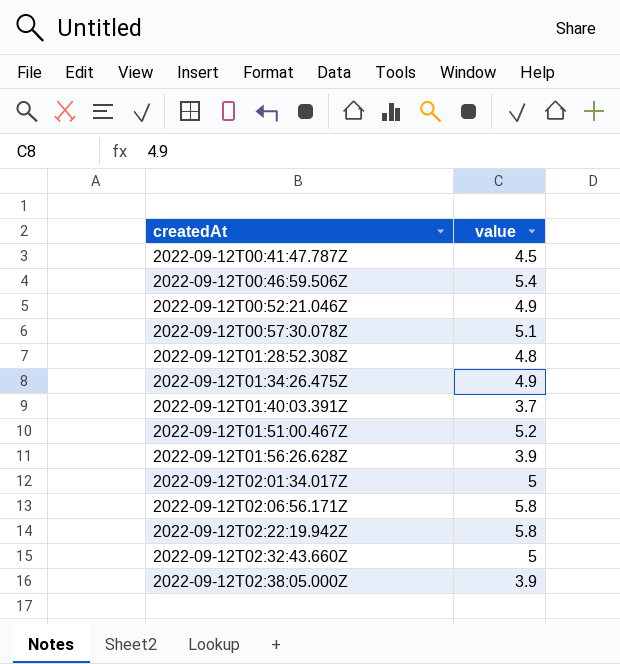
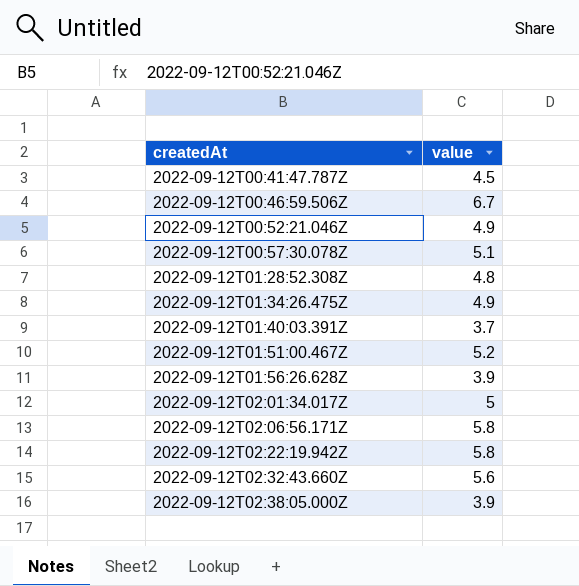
2022-09-12T00:46:59.506Z | value: 5.4 -> 6.7
2022-09-12T02:32:43.660Z | value: 5 -> 5.6

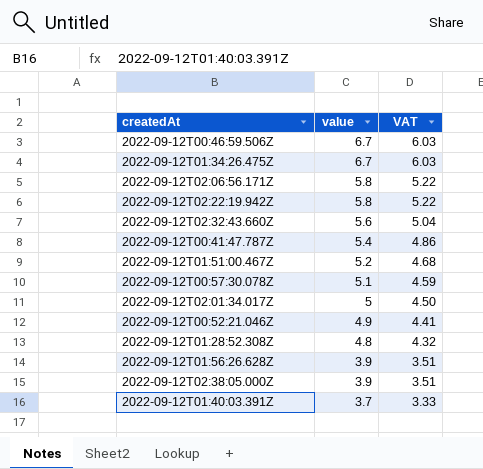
row order: createdAt ascending -> value descending
column VAT | formula: none -> [value] * 0.9
2022-09-12T01:34:26.475Z | value: 4.9 -> 6.7
2022-09-12T00:41:47.787Z | value: 4.5 -> 5.4

